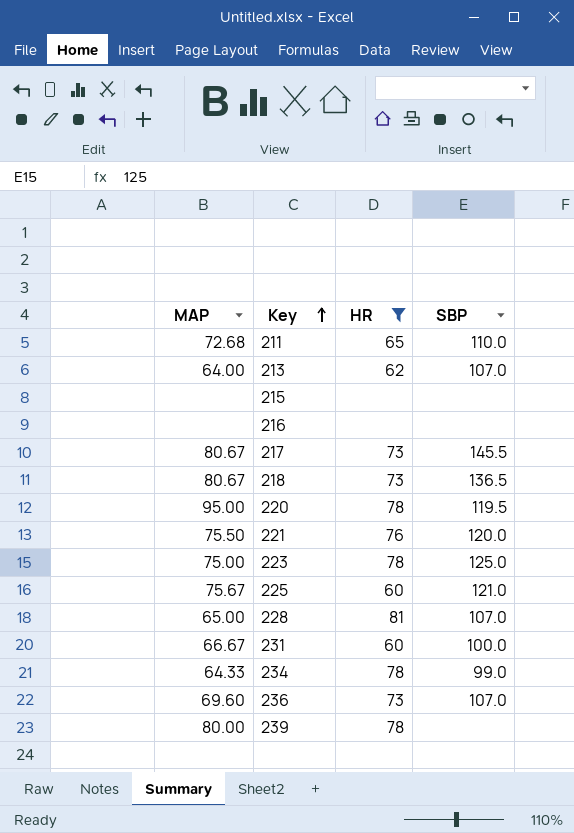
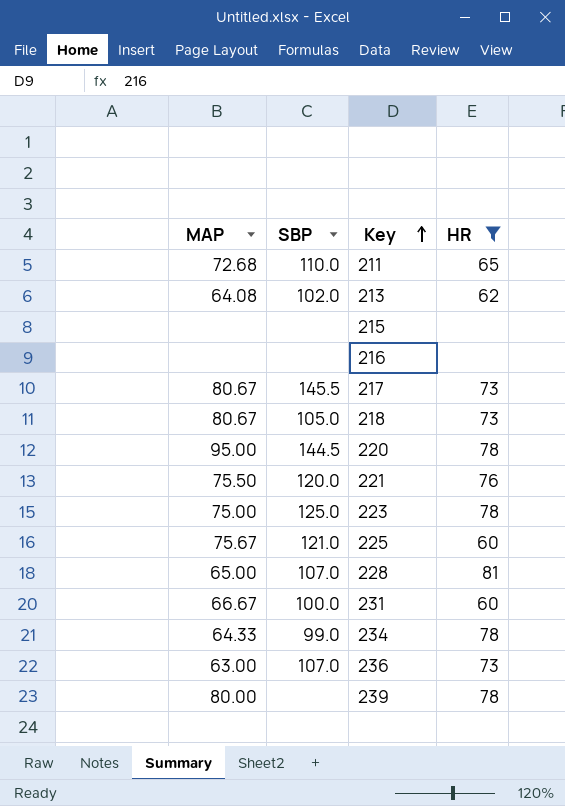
column SBP | position: 4 -> 2
213 | MAP: 64.00 -> 64.08
213 | SBP: 107.0 -> 102.0
218 | SBP: 136.5 -> 105.0
220 | SBP: 119.5 -> 144.5
236 | MAP: 69.60 -> 63.00

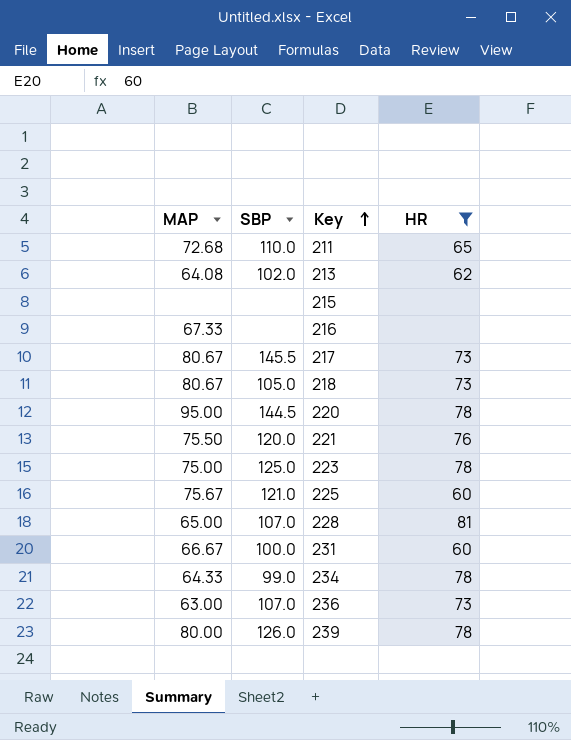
216 | MAP: none -> 67.33
239 | SBP: none -> 126.0

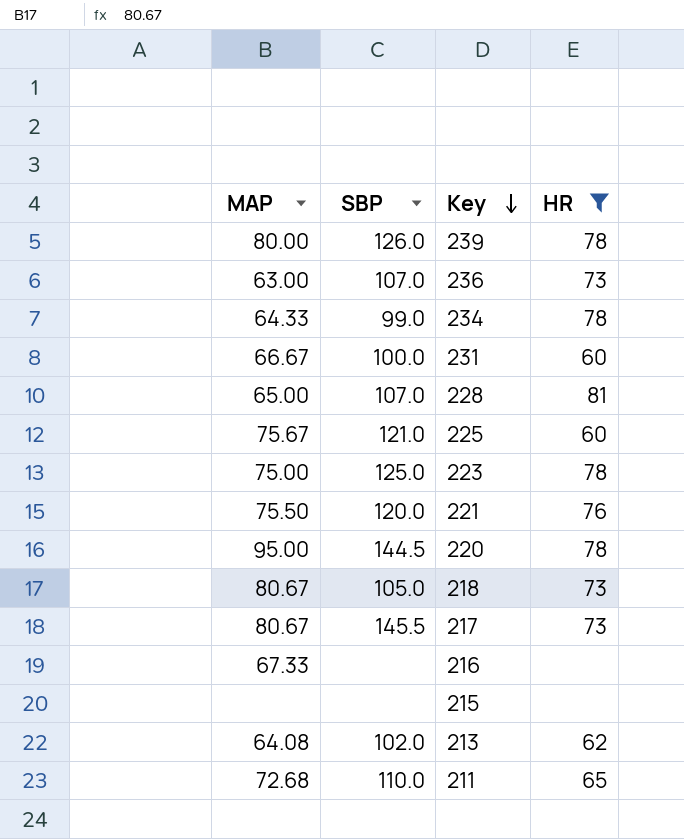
row order: Key ascending -> Key descending

